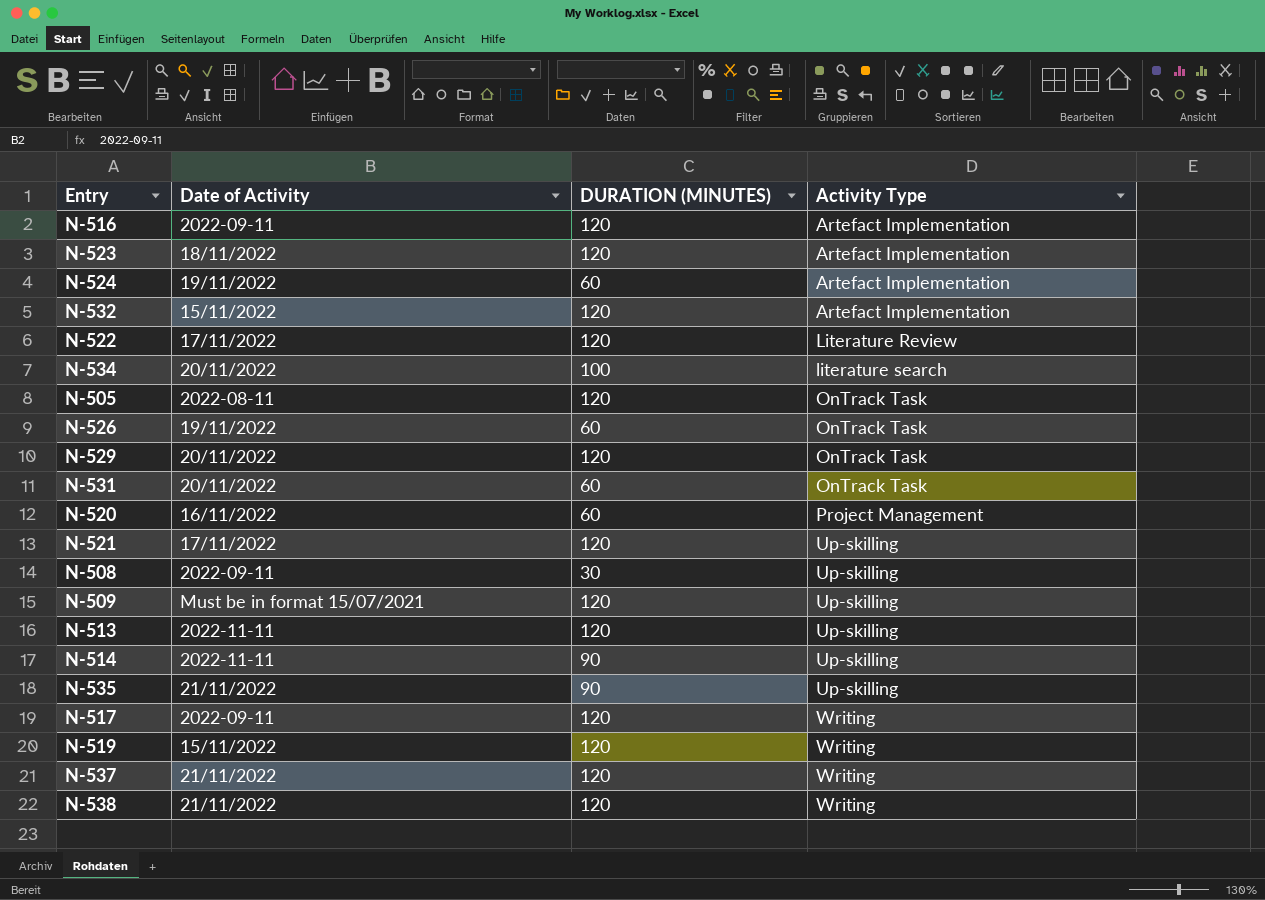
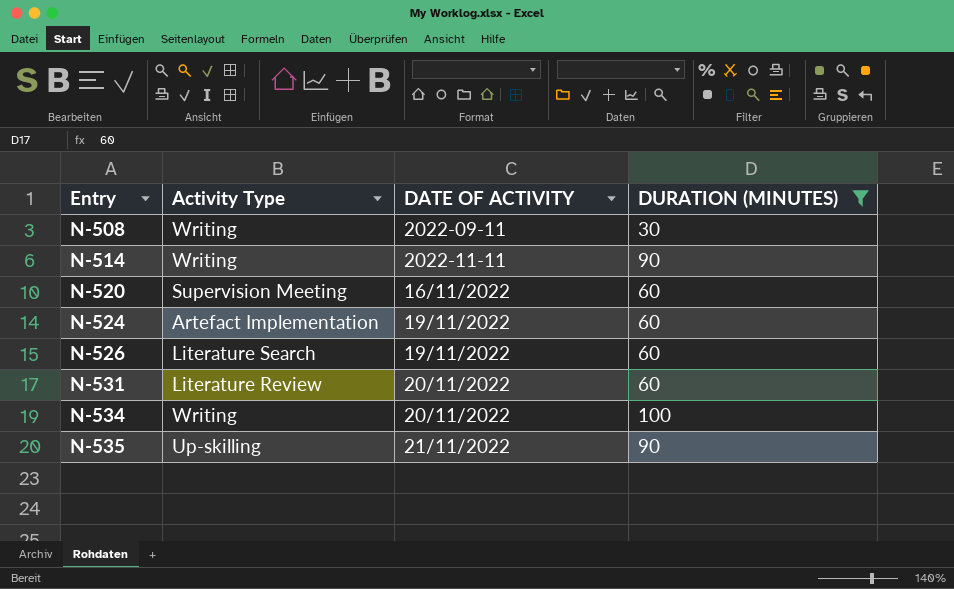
filter: none -> DURATION (MINUTES) != 120
row order: Activity Type ascending -> Entry ascending
column Activity Type | position: 4 -> 2
column name: Date of Activity -> DATE OF ACTIVITY
N-508 | Activity Type: Up-skilling -> Writing
N-514 | Activity Type: Up-skilling -> Writing
N-520 | Activity Type: Project Management -> Supervision Meeting
N-526 | Activity Type: OnTrack Task -> Literature Search
N-531 | Activity Type: OnTrack Task -> Literature Review
N-534 | Activity Type: literature search -> Writing

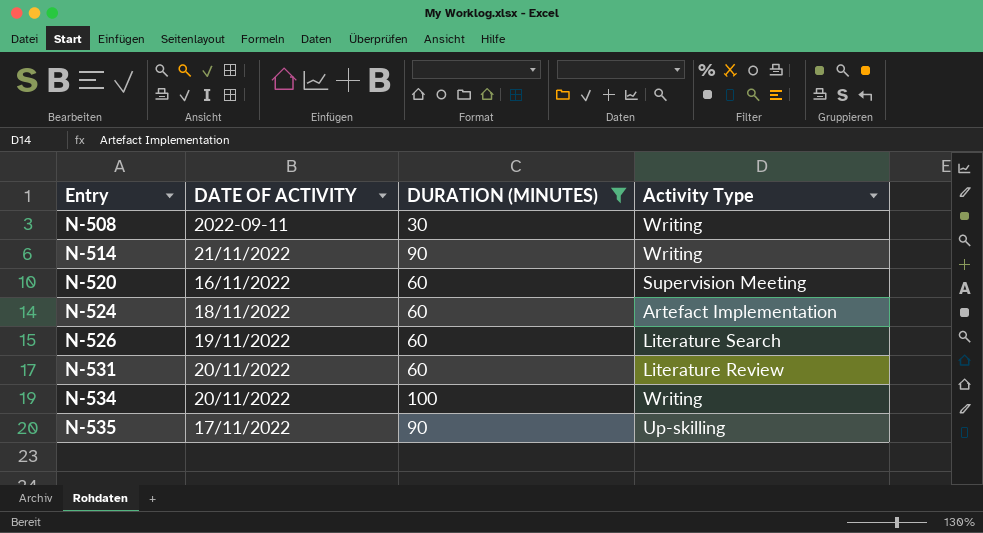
column Activity Type | position: 2 -> 4
N-514 | DATE OF ACTIVITY: 2022-11-11 -> 21/11/2022
N-524 | DATE OF ACTIVITY: 19/11/2022 -> 18/11/2022
N-535 | DATE OF ACTIVITY: 21/11/2022 -> 17/11/2022

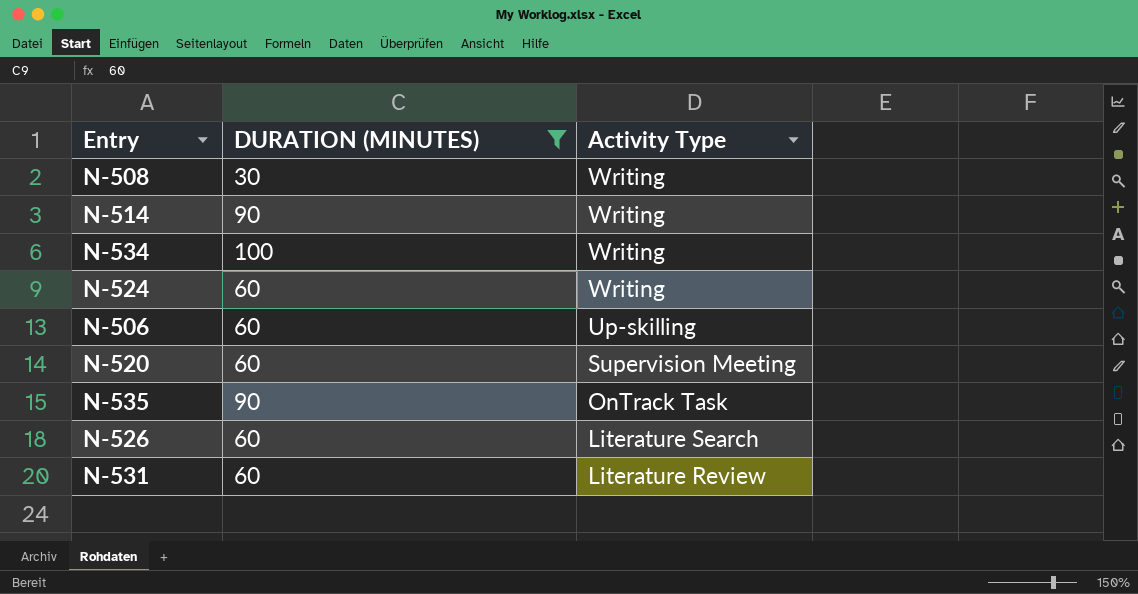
row order: Entry ascending -> Activity Type descending
column DATE OF ACTIVITY | position: 2 -> none
N-524 | Activity Type: Artefact Implementation -> Writing
row N-506: none -> 60 | Up-skilling
N-535 | Activity Type: Up-skilling -> OnTrack Task

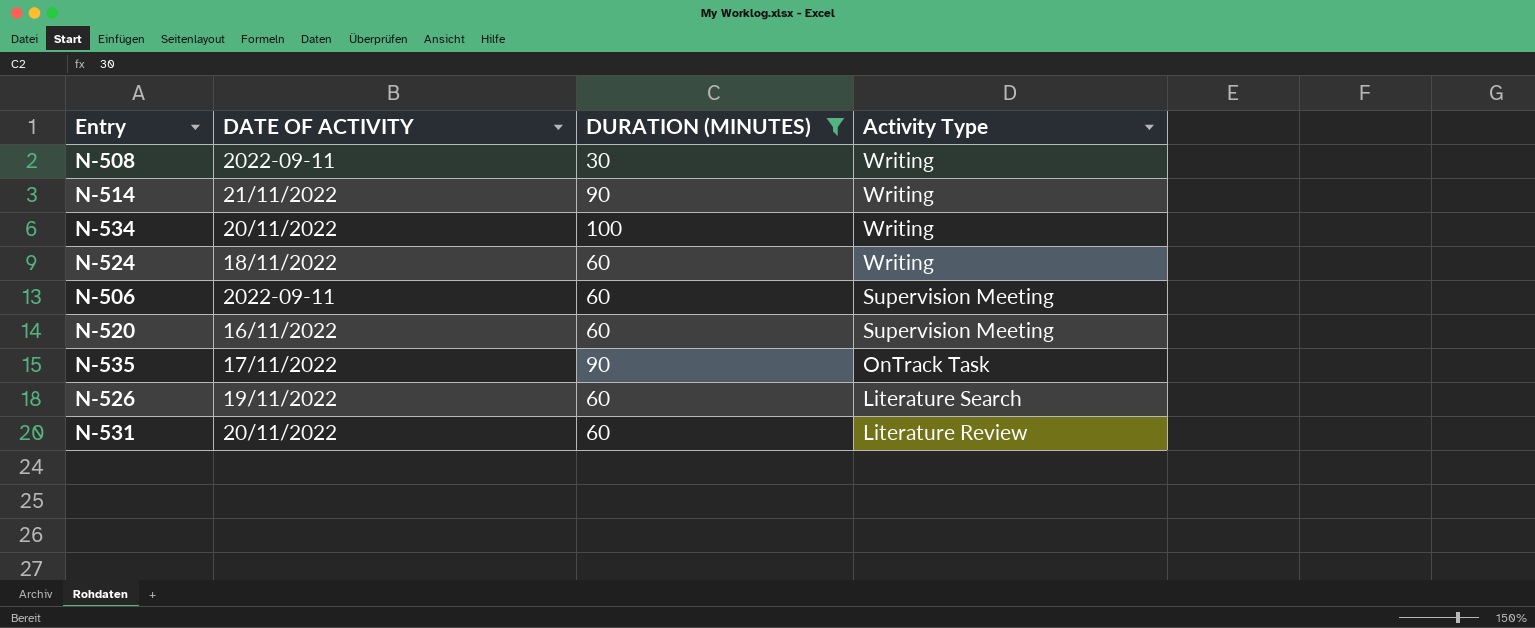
column DATE OF ACTIVITY | position: none -> 2
N-506 | Activity Type: Up-skilling -> Supervision Meeting

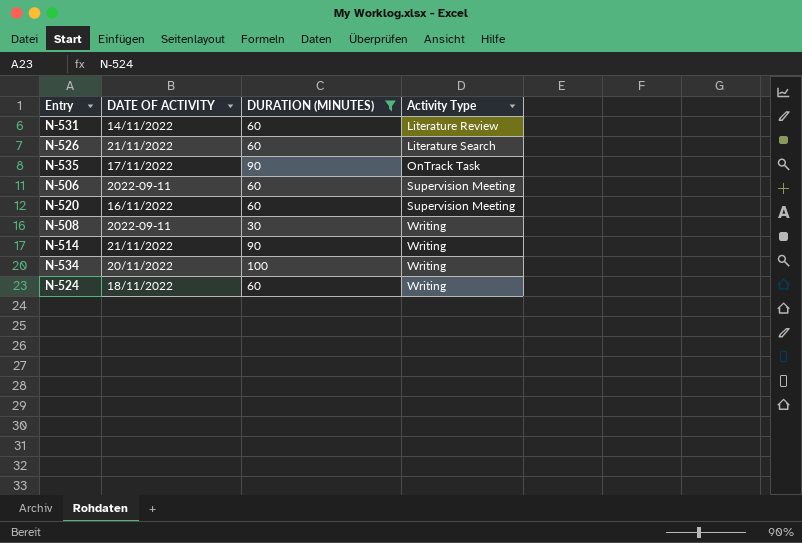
row order: Activity Type descending -> Activity Type ascending
N-531 | DATE OF ACTIVITY: 20/11/2022 -> 14/11/2022
N-526 | DATE OF ACTIVITY: 19/11/2022 -> 21/11/2022

